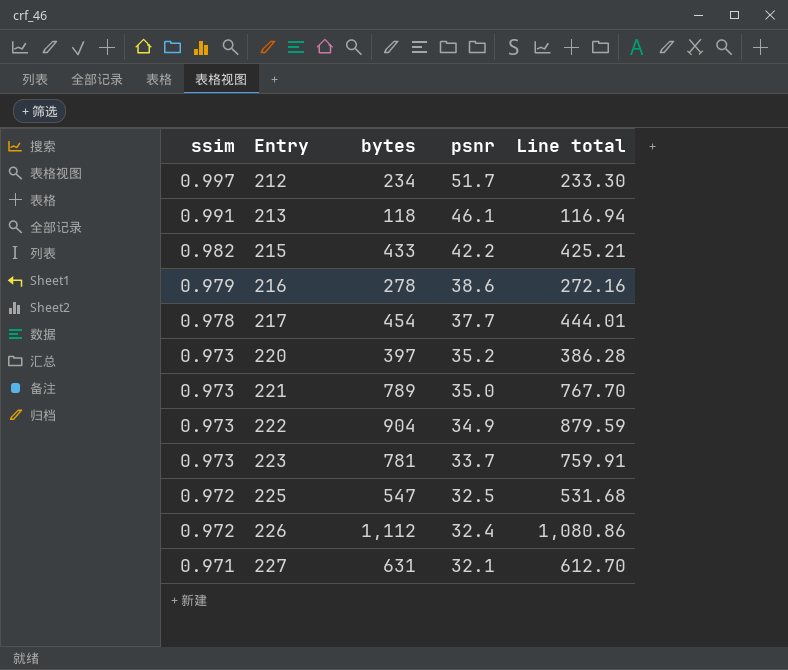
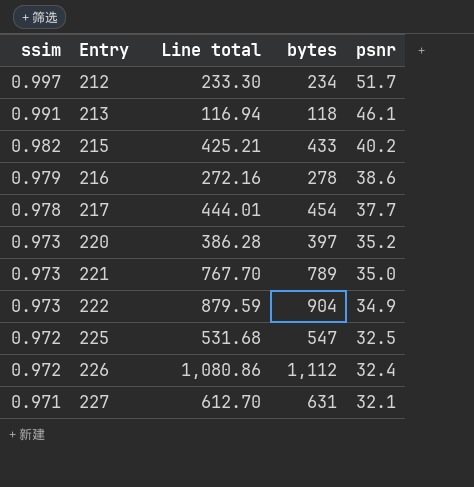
column Line total | position: 5 -> 3
row 223: 0.973 | 781 | 33.7 | 759.91 -> none
215 | psnr: 42.2 -> 40.2

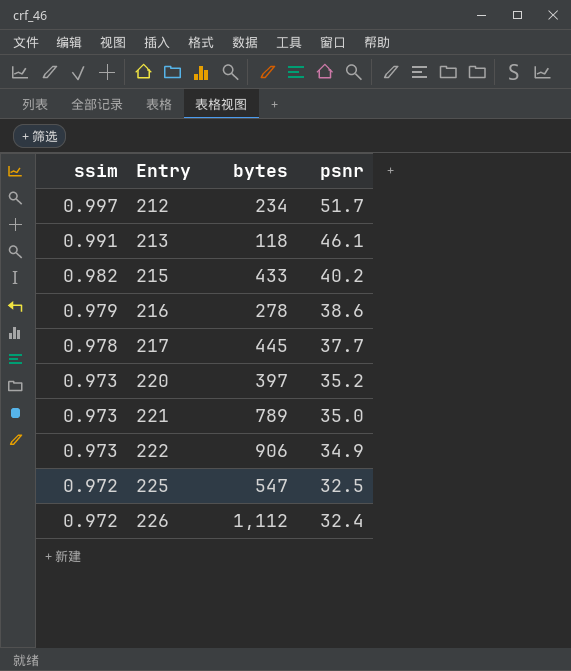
column Line total | formula: [ssim] * [bytes] -> none
row 227: 0.971 | 612.70 | 631 | 32.1 -> none
217 | bytes: 454 -> 445
222 | bytes: 904 -> 906

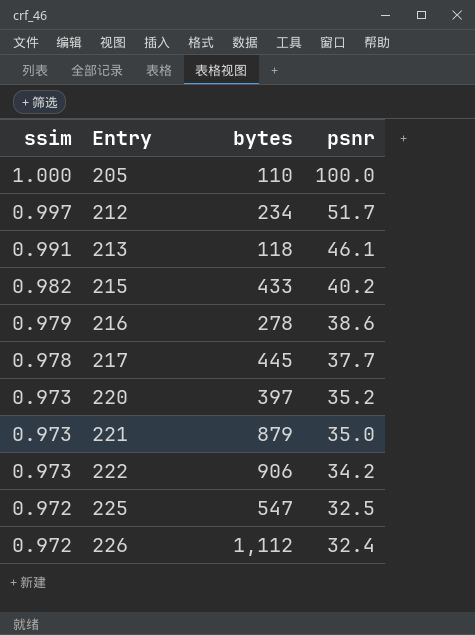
row 205: none -> 1.000 | 110 | 100.0
221 | bytes: 789 -> 879
222 | psnr: 34.9 -> 34.2

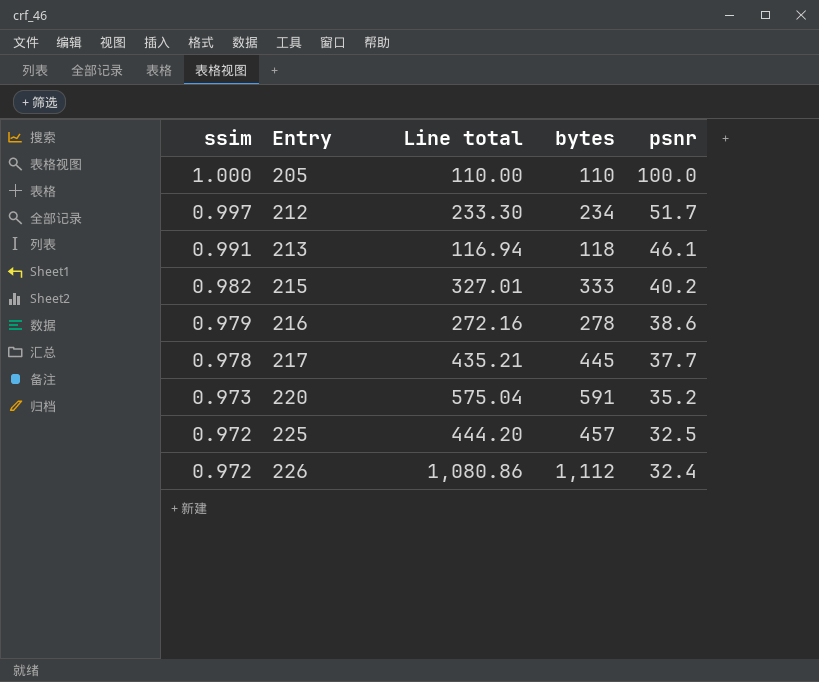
column Line total | formula: none -> [ssim] * [bytes]
row 221: 0.973 | 879 | 35.0 -> none
row 222: 0.973 | 906 | 34.2 -> none
215 | bytes: 433 -> 333
220 | bytes: 397 -> 591
225 | bytes: 547 -> 457

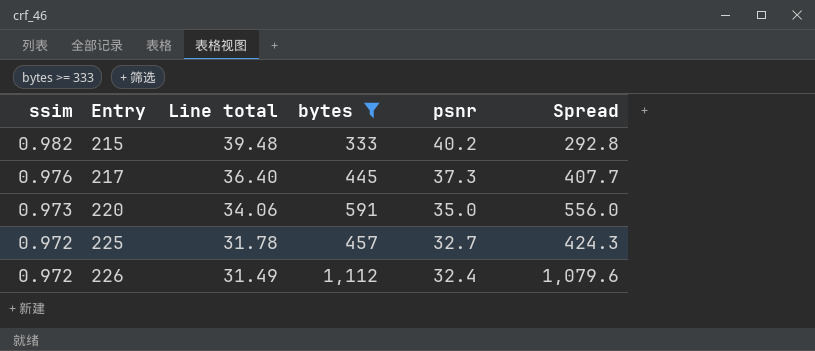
filter: none -> bytes >= 333
column Line total | formula: [ssim] * [bytes] -> [ssim] * [psnr]
column Spread | formula: none -> [bytes] - [psnr]
217 | ssim: 0.978 -> 0.976
217 | psnr: 37.7 -> 37.3
220 | psnr: 35.2 -> 35.0
225 | psnr: 32.5 -> 32.7

